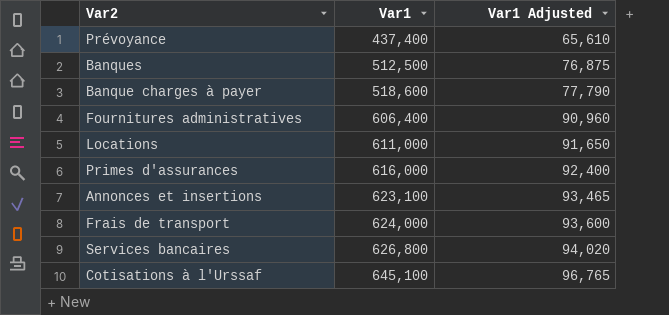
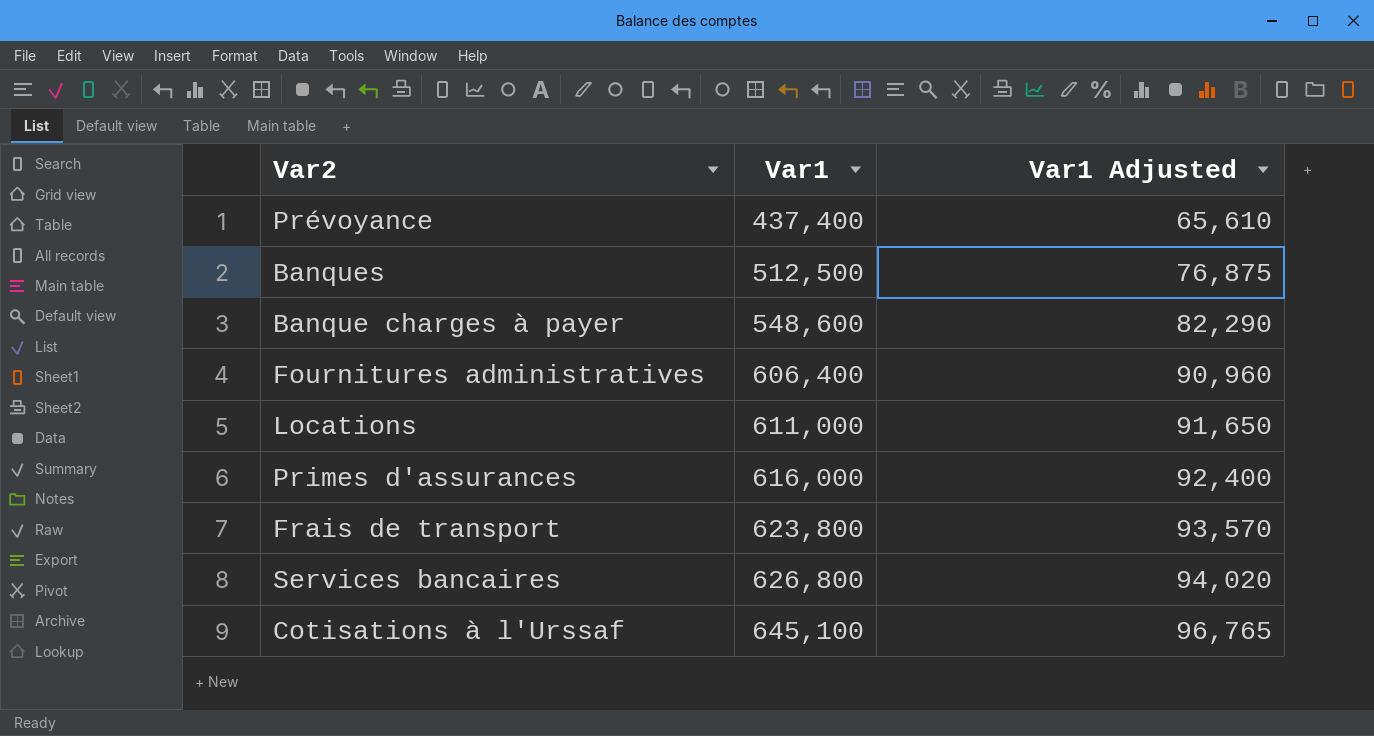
row Annonces et insertions: 623,100 | 93,465 -> none
Banque charges à payer | Var1: 518,600 -> 548,600
Banque charges à payer | Var1 Adjusted: 77,790 -> 82,290
Frais de transport | Var1: 624,000 -> 623,800
Frais de transport | Var1 Adjusted: 93,600 -> 93,570

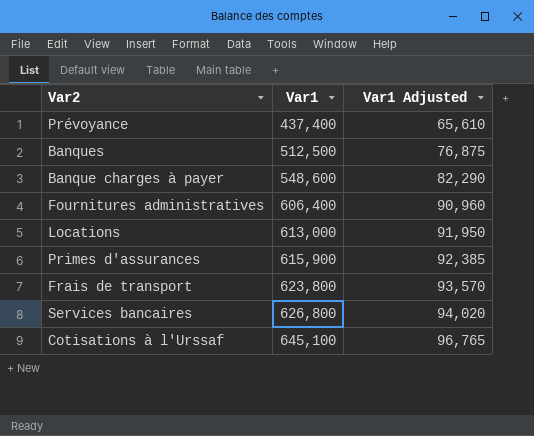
Locations | Var1: 611,000 -> 613,000
Locations | Var1 Adjusted: 91,650 -> 91,950
Primes d'assurances | Var1: 616,000 -> 615,900
Primes d'assurances | Var1 Adjusted: 92,400 -> 92,385

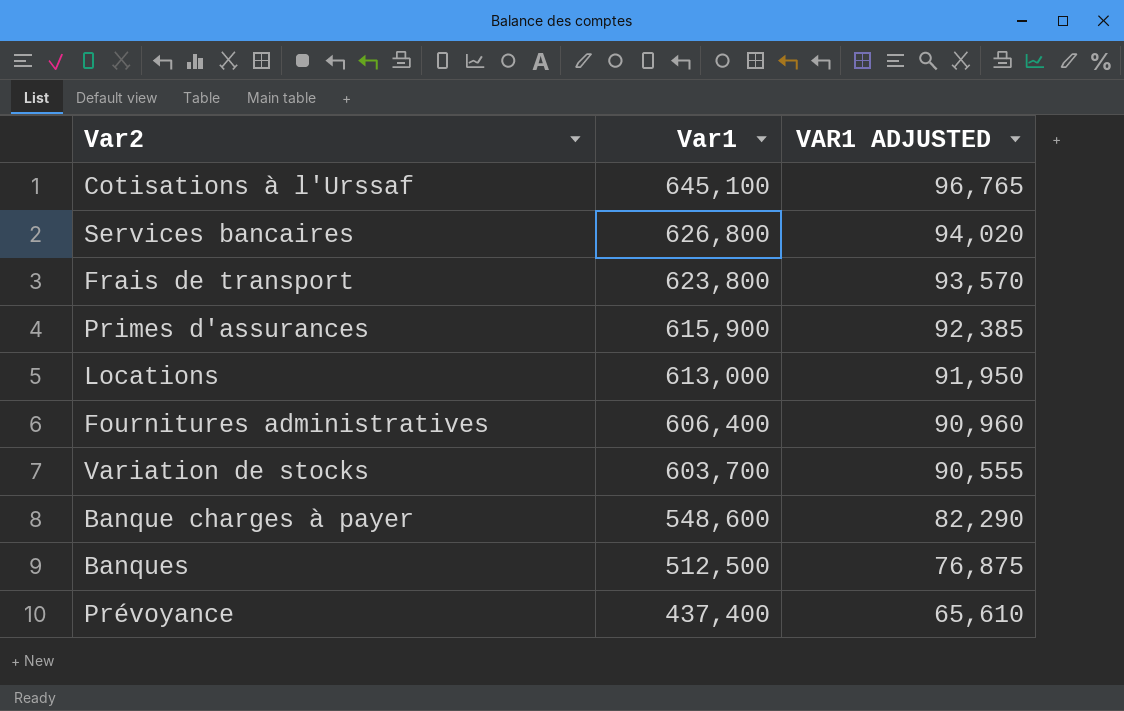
row order: Var1 ascending -> Var1 descending
column name: Var1 Adjusted -> VAR1 ADJUSTED
row Variation de stocks: none -> 603,700 | 90,555

